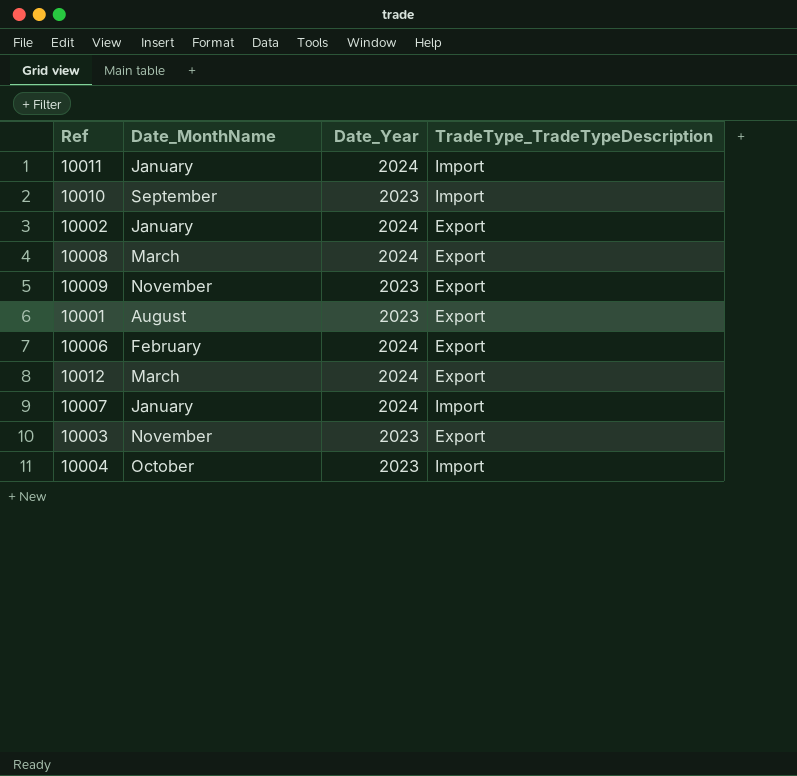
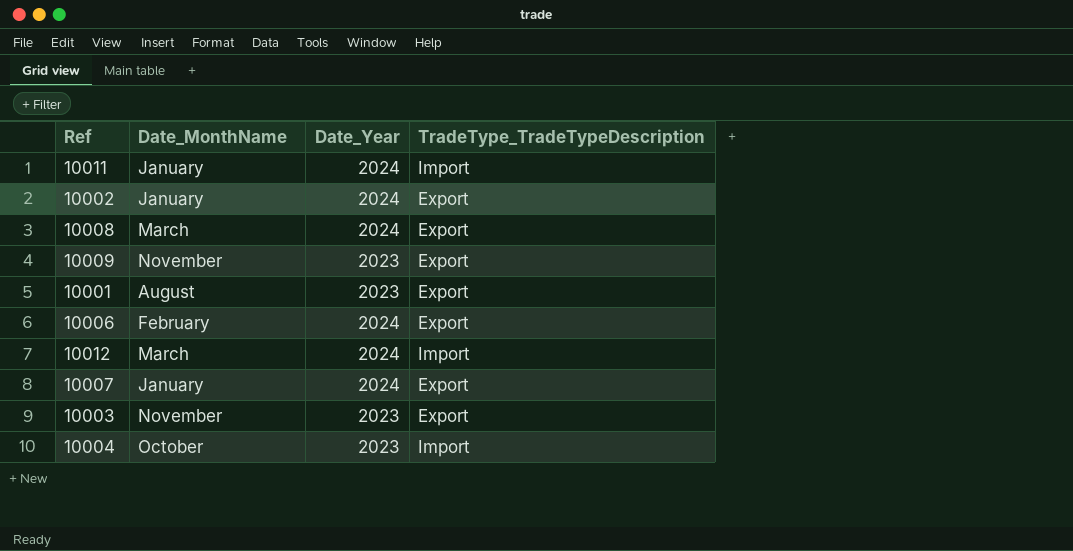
row 10010: September | 2023 | Import -> none
10012 | TradeType_TradeTypeDescription: Export -> Import
10007 | TradeType_TradeTypeDescription: Import -> Export

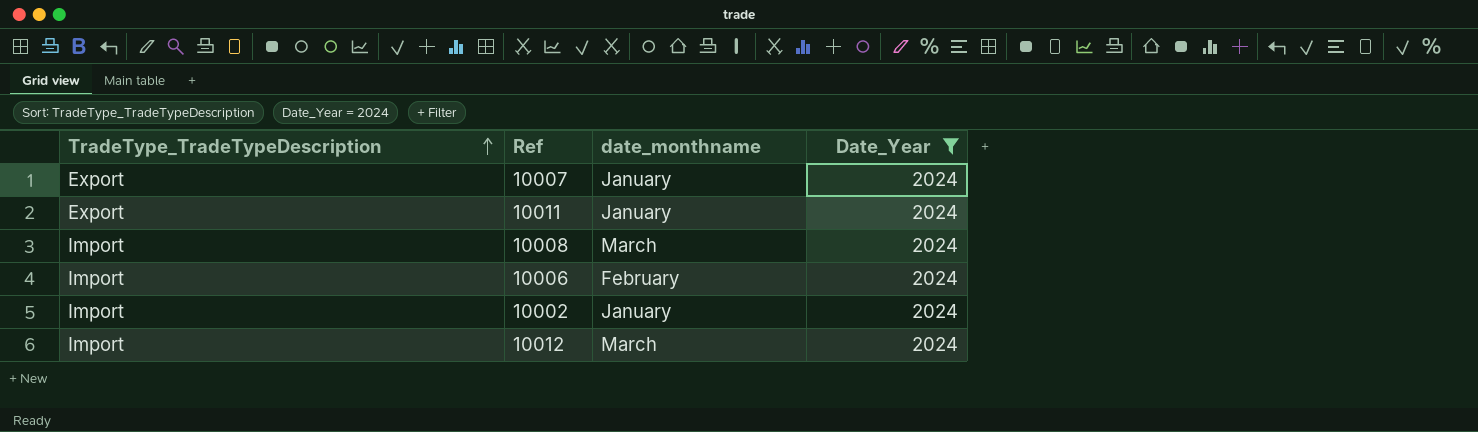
filter: none -> Date_Year = 2024
row order: none -> TradeType_TradeTypeDescription ascending
column TradeType_TradeTypeDescription | position: 4 -> 1
column name: Date_MonthName -> date_monthname
10011 | TradeType_TradeTypeDescription: Import -> Export
10008 | TradeType_TradeTypeDescription: Export -> Import
10006 | TradeType_TradeTypeDescription: Export -> Import
10002 | TradeType_TradeTypeDescription: Export -> Import

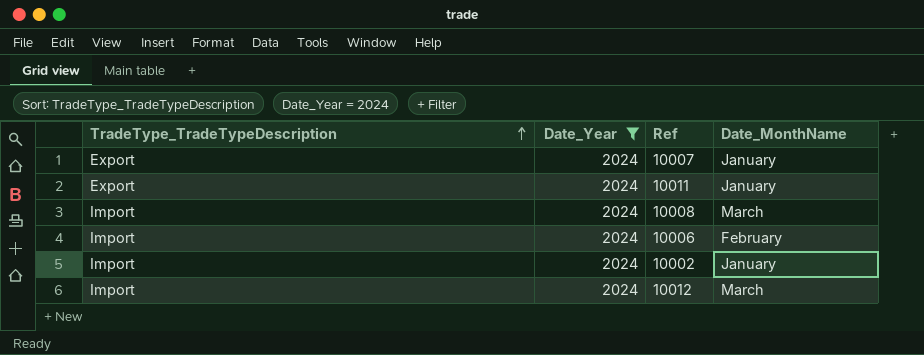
column Date_Year | position: 4 -> 2
column name: date_monthname -> Date_MonthName

